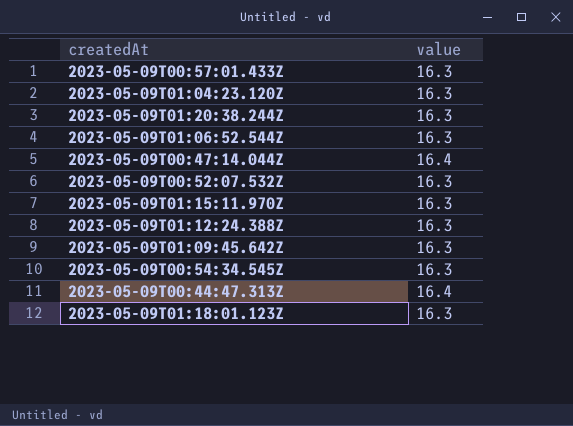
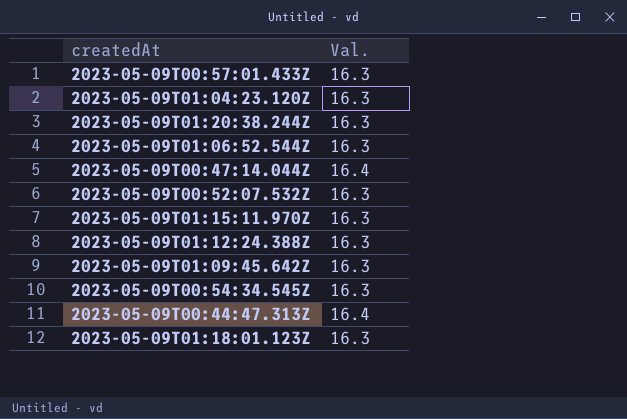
column name: value -> Val.

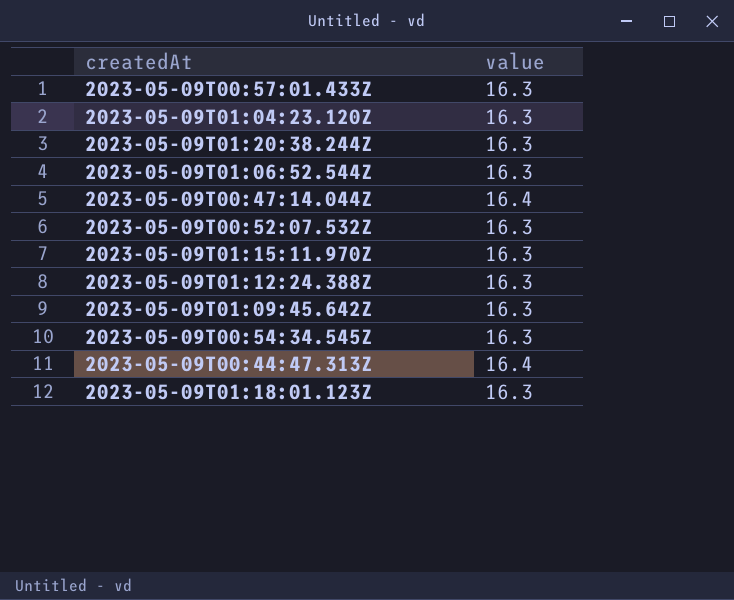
column name: Val. -> value

